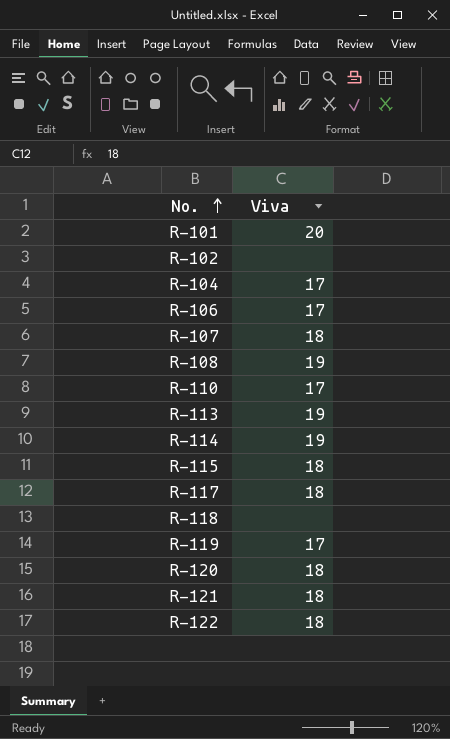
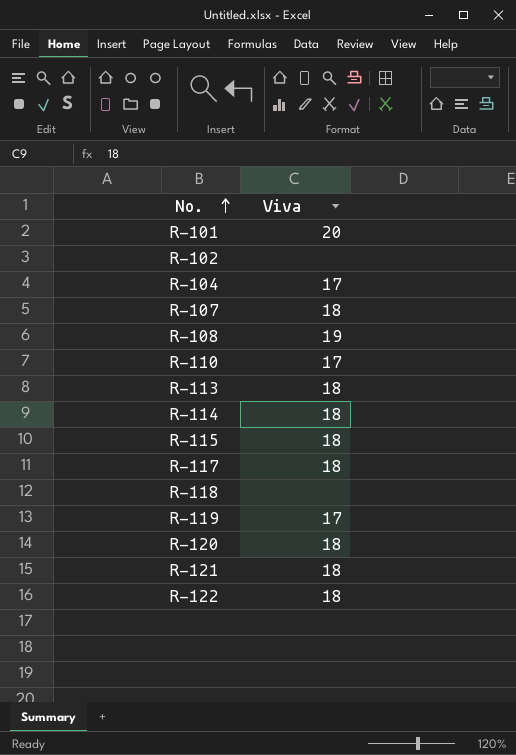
row R-106: 17 -> none
R-113 | Viva: 19 -> 18
R-114 | Viva: 19 -> 18

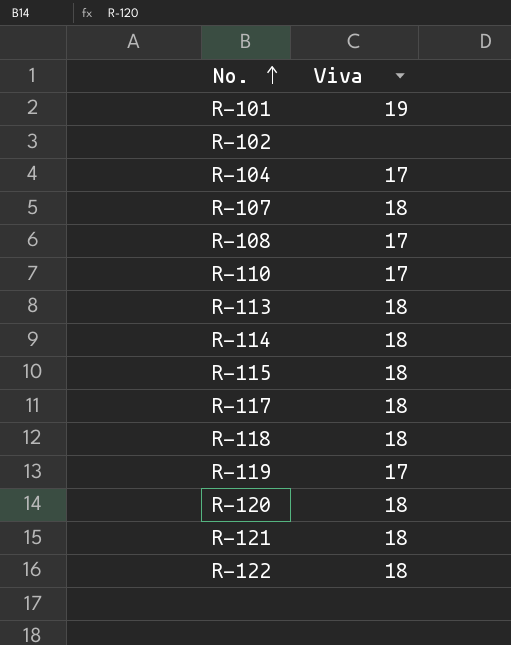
R-101 | Viva: 20 -> 19
R-108 | Viva: 19 -> 17
R-118 | Viva: none -> 18

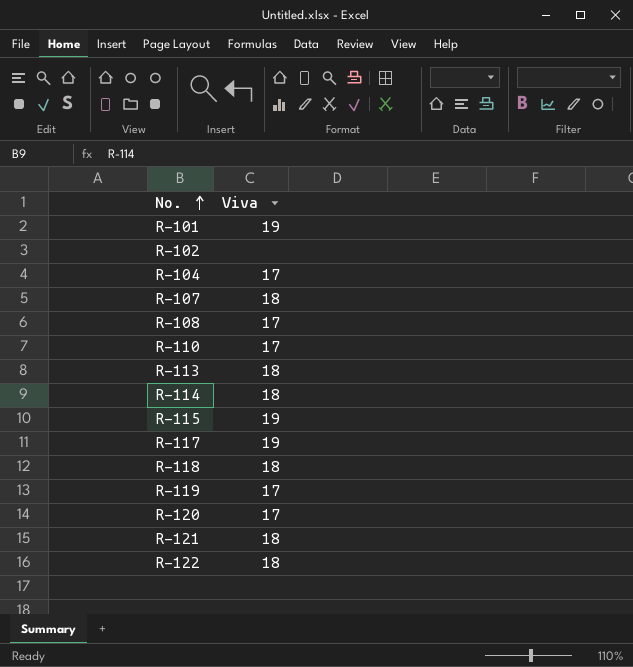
R-115 | Viva: 18 -> 19
R-117 | Viva: 18 -> 19
R-120 | Viva: 18 -> 17

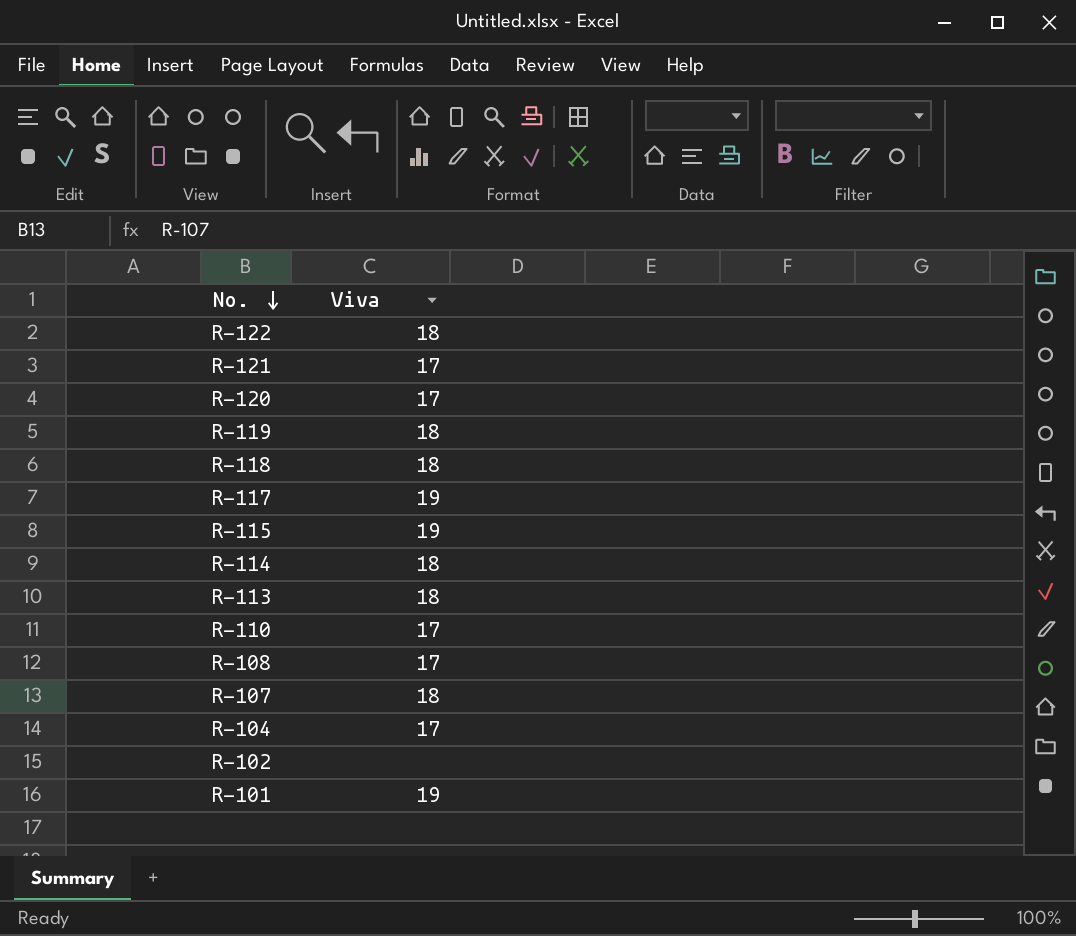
row order: No. ascending -> No. descending
R-121 | Viva: 18 -> 17
R-119 | Viva: 17 -> 18

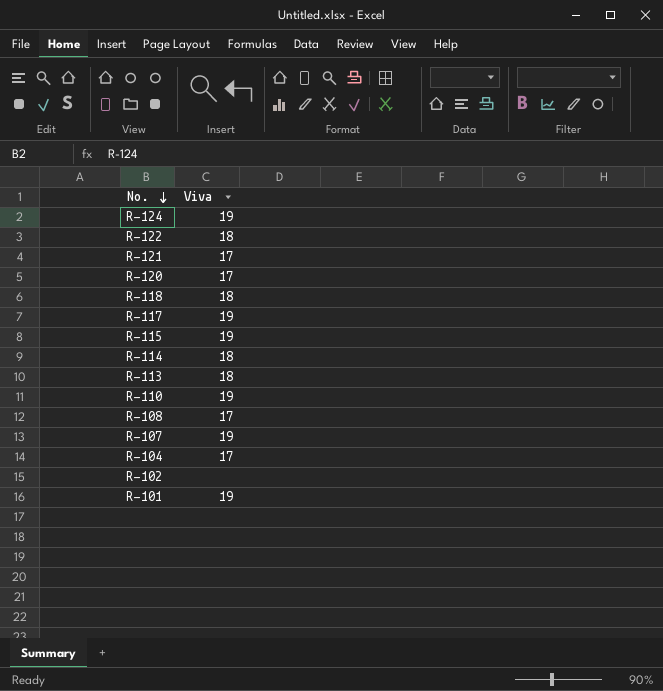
row R-119: 18 -> none
row R-124: none -> 19
R-110 | Viva: 17 -> 19
R-107 | Viva: 18 -> 19

